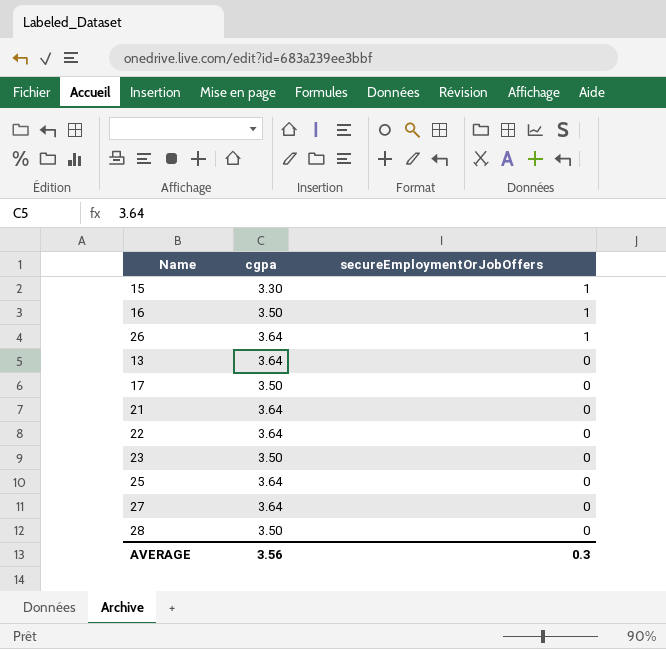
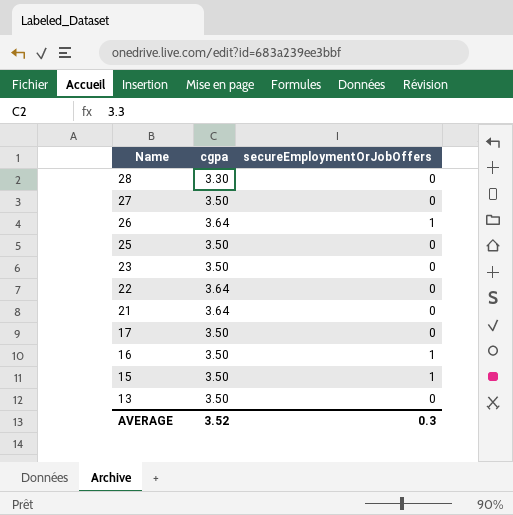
row order: secureEmploymentOrJobOffers descending -> Name descending
28 | cgpa: 3.50 -> 3.30
27 | cgpa: 3.64 -> 3.50
25 | cgpa: 3.64 -> 3.50
15 | cgpa: 3.30 -> 3.50
13 | cgpa: 3.64 -> 3.50
AVERAGE | cgpa: 3.56 -> 3.52

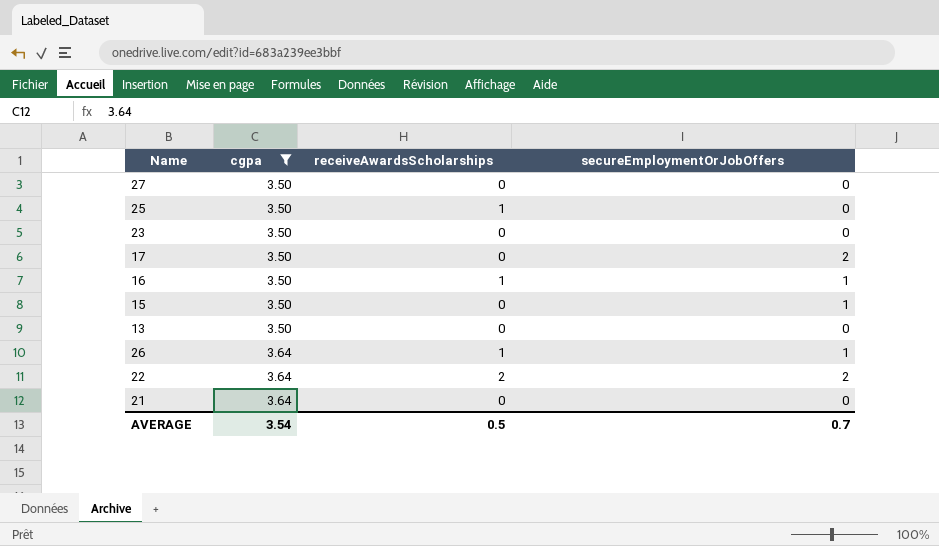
filter: none -> cgpa != 3.30
row order: Name descending -> cgpa ascending
column receiveAwardsScholarships | position: none -> 3
17 | secureEmploymentOrJobOffers: 0 -> 2
22 | secureEmploymentOrJobOffers: 0 -> 2
AVERAGE | cgpa: 3.52 -> 3.54
AVERAGE | secureEmploymentOrJobOffers: 0.3 -> 0.7

